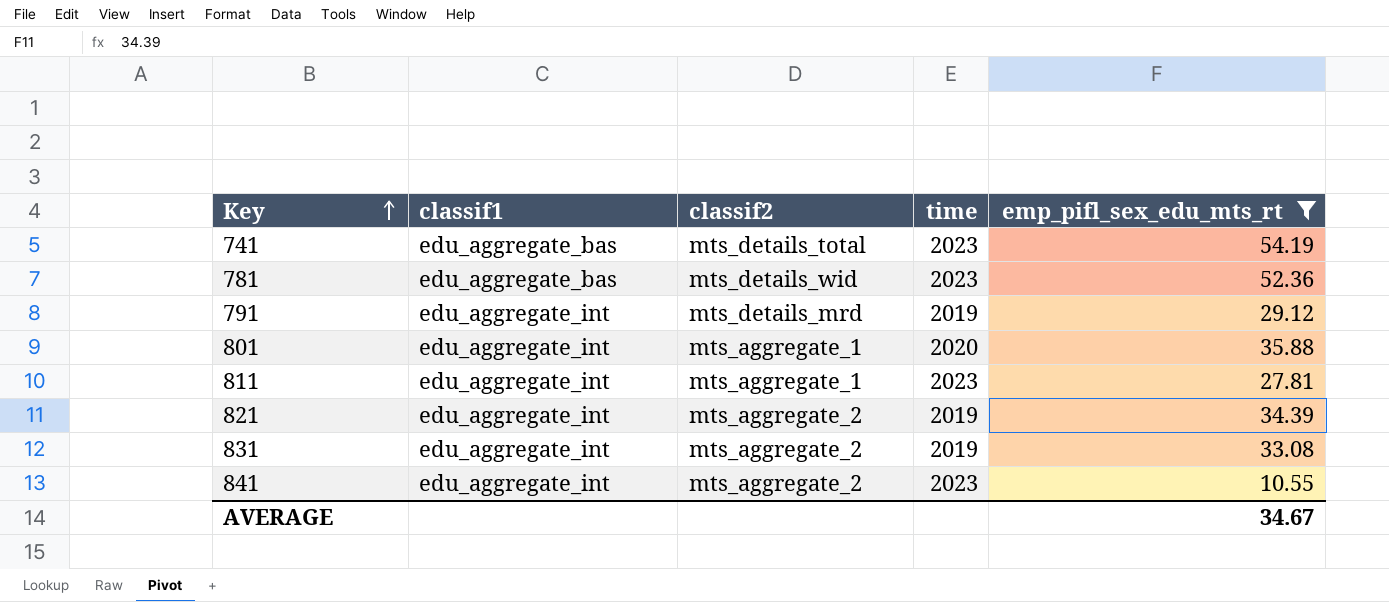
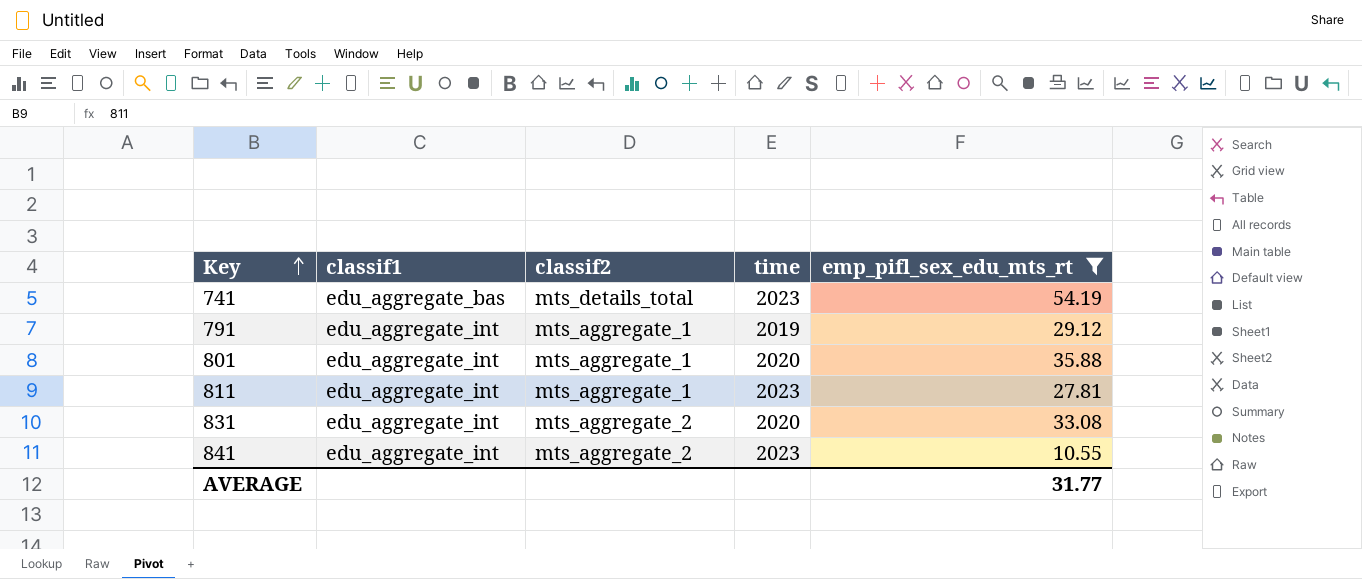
row 781: edu_aggregate_bas | mts_details_wid | 2023 | 52.36 -> none
row 821: edu_aggregate_int | mts_aggregate_2 | 2019 | 34.39 -> none
791 | classif2: mts_details_mrd -> mts_aggregate_1
831 | time: 2019 -> 2020
AVERAGE | emp_pifl_sex_edu_mts_rt: 34.67 -> 31.77

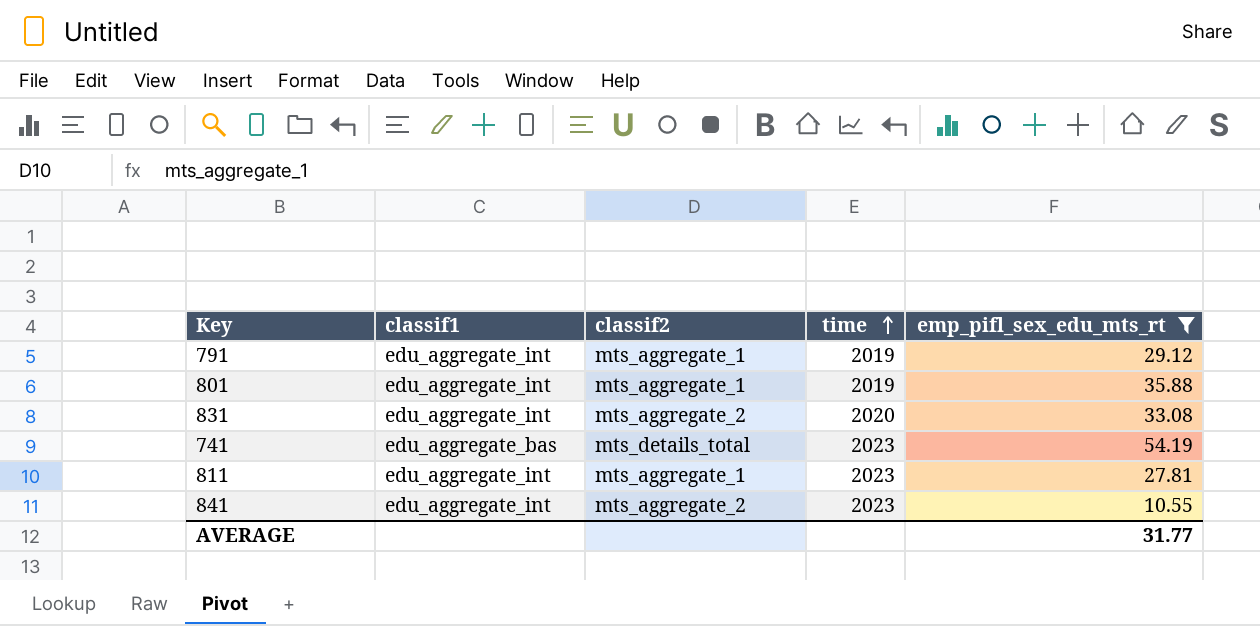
row order: Key ascending -> time ascending
801 | time: 2020 -> 2019

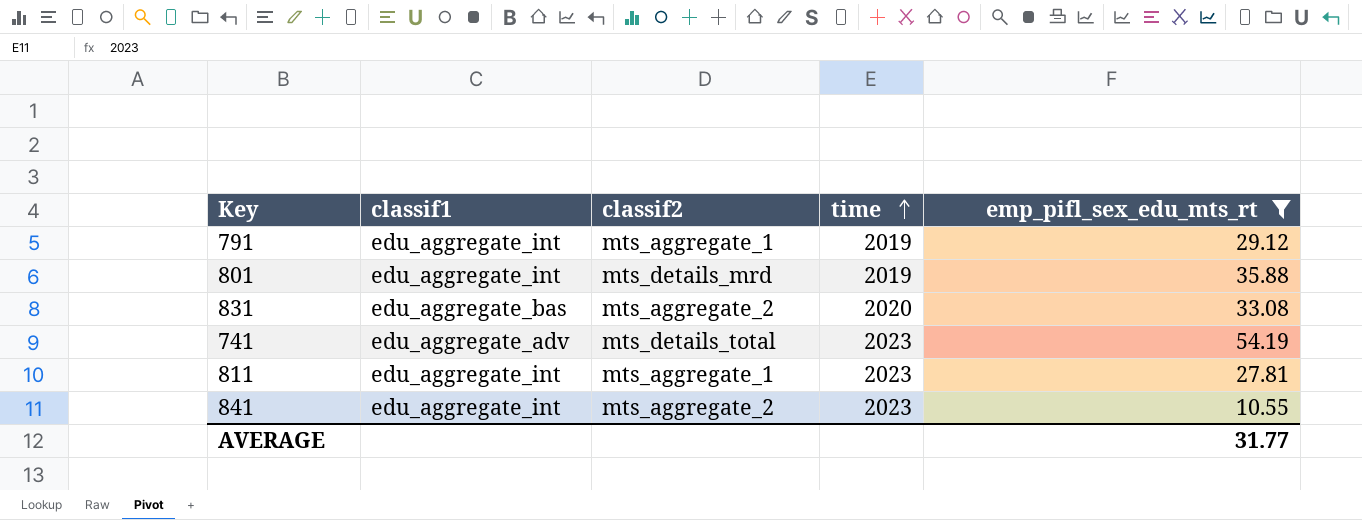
801 | classif2: mts_aggregate_1 -> mts_details_mrd
831 | classif1: edu_aggregate_int -> edu_aggregate_bas
741 | classif1: edu_aggregate_bas -> edu_aggregate_adv

